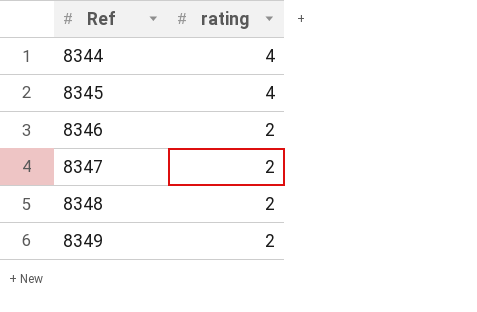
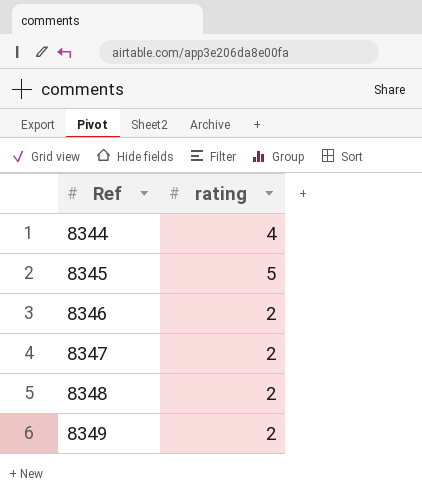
8345 | rating: 4 -> 5

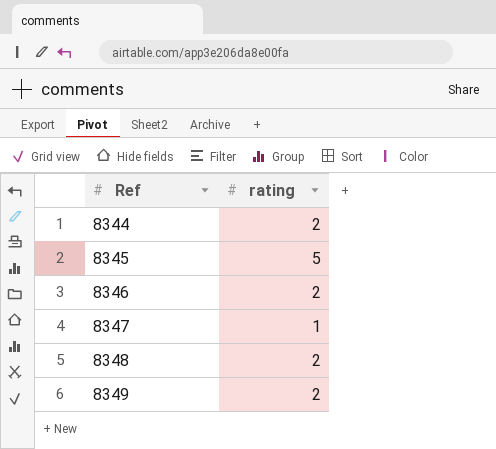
8344 | rating: 4 -> 2
8347 | rating: 2 -> 1

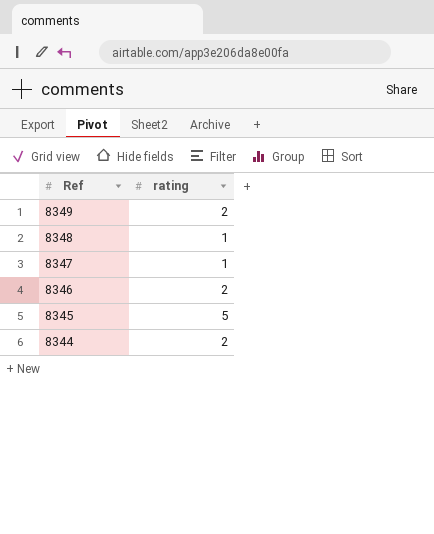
row order: Ref ascending -> Ref descending
8348 | rating: 2 -> 1

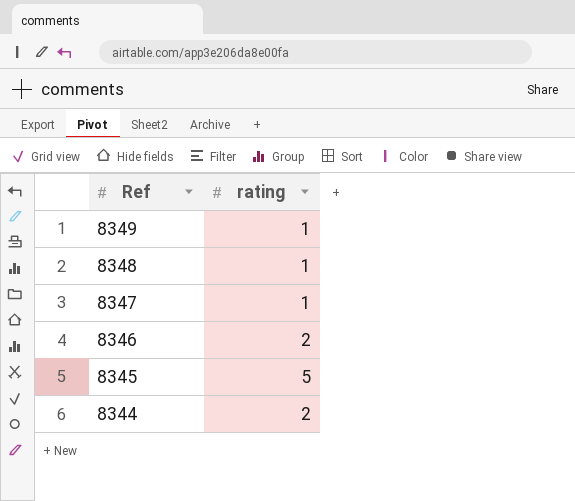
8349 | rating: 2 -> 1

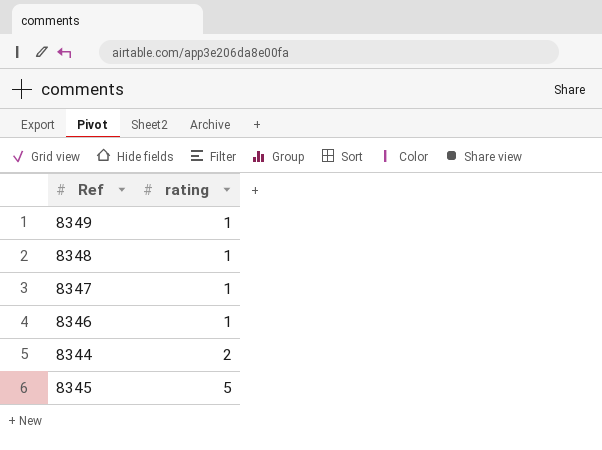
row order: Ref descending -> rating ascending
8346 | rating: 2 -> 1

